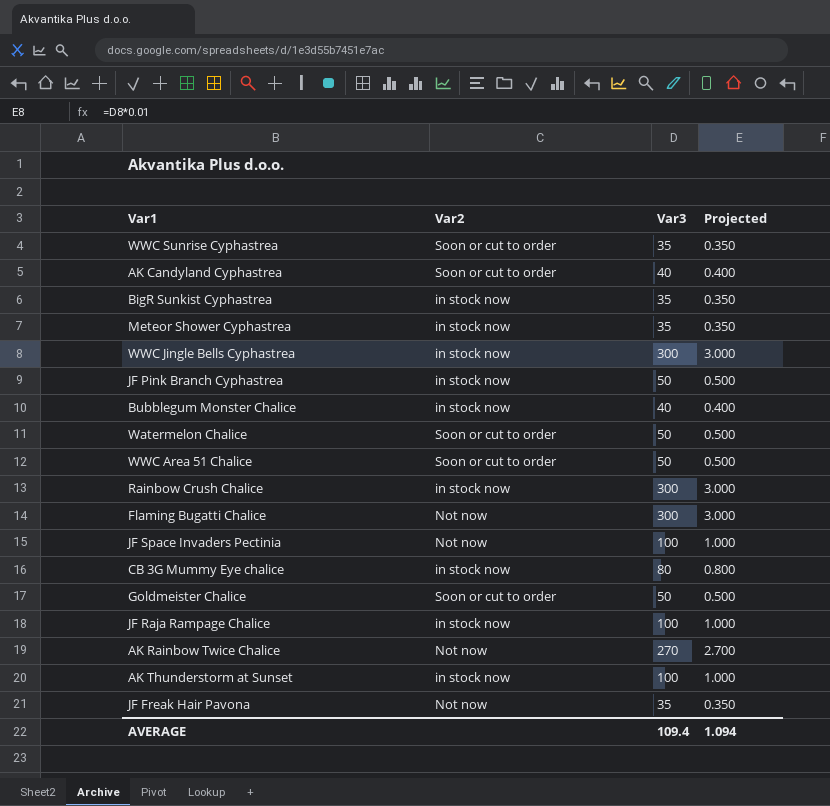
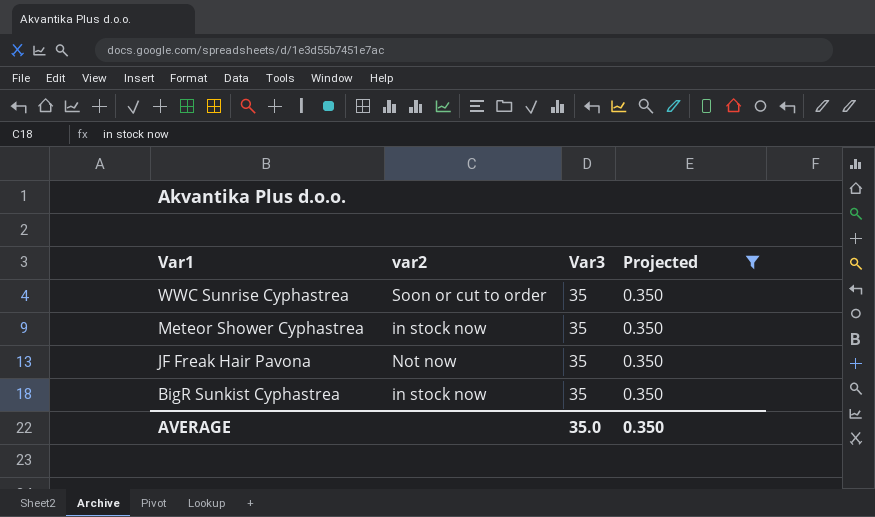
filter: none -> Projected = 0.350
row order: none -> Var1 descending
column name: Var2 -> var2
AVERAGE | Var3: 109.4 -> 35.0
AVERAGE | Projected: 1.094 -> 0.350

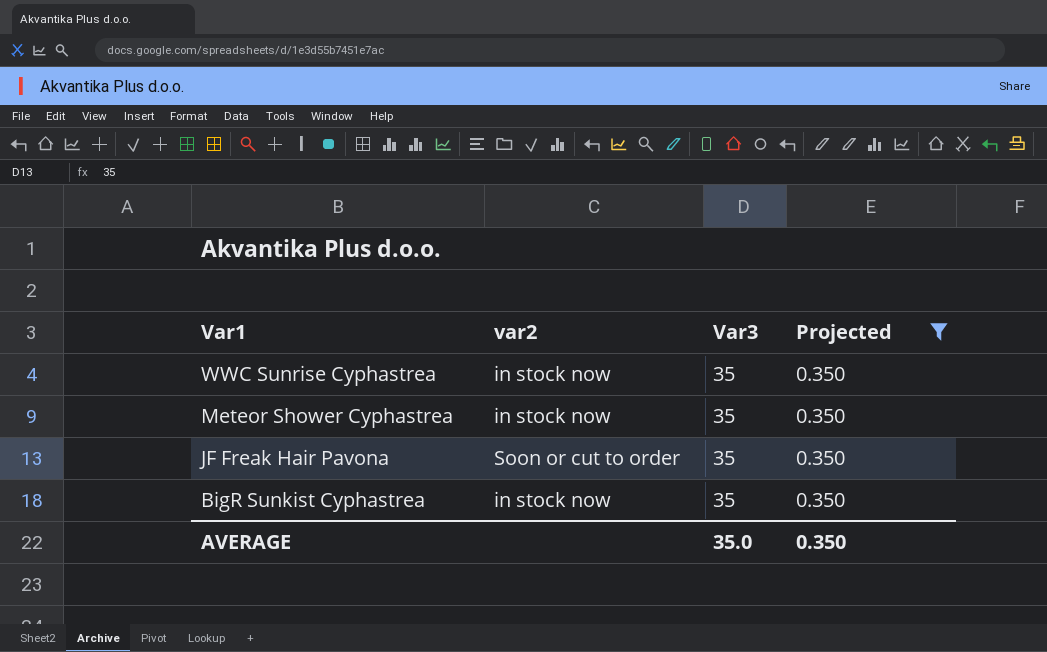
WWC Sunrise Cyphastrea | var2: Soon or cut to order -> in stock now
JF Freak Hair Pavona | var2: Not now -> Soon or cut to order

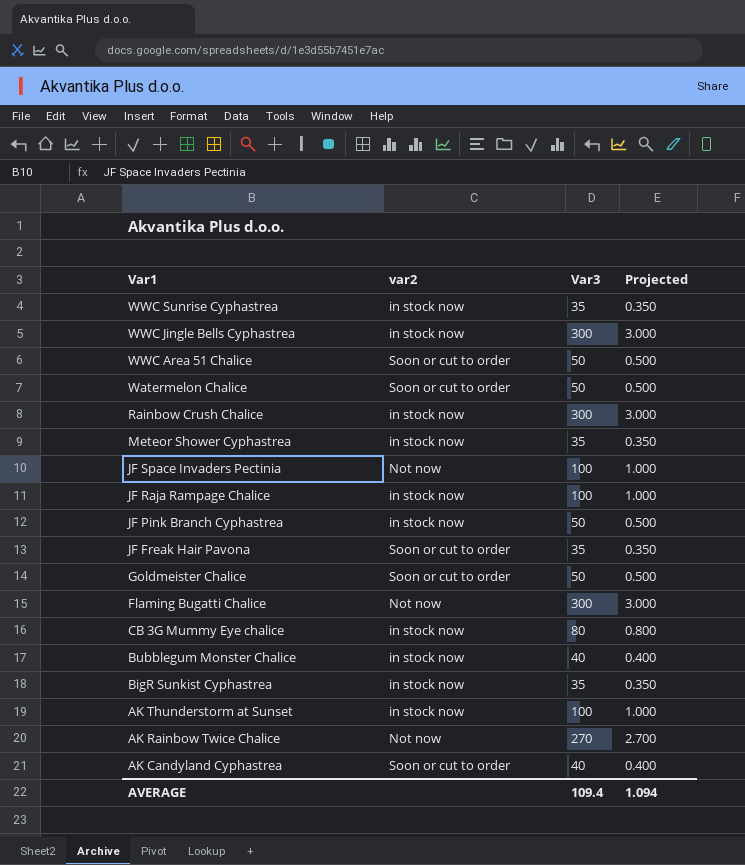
filter: Projected = 0.350 -> none
AVERAGE | Var3: 35.0 -> 109.4
AVERAGE | Projected: 0.350 -> 1.094

